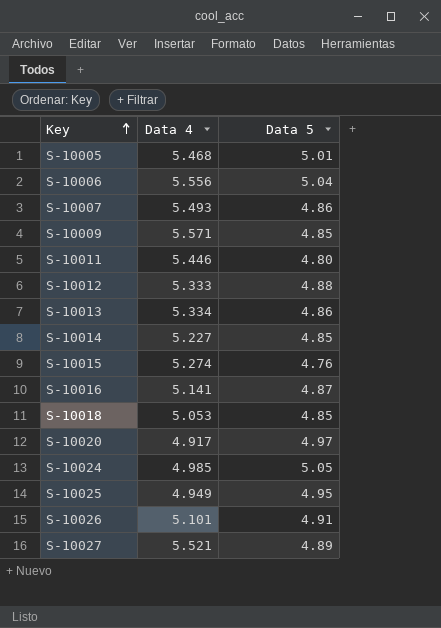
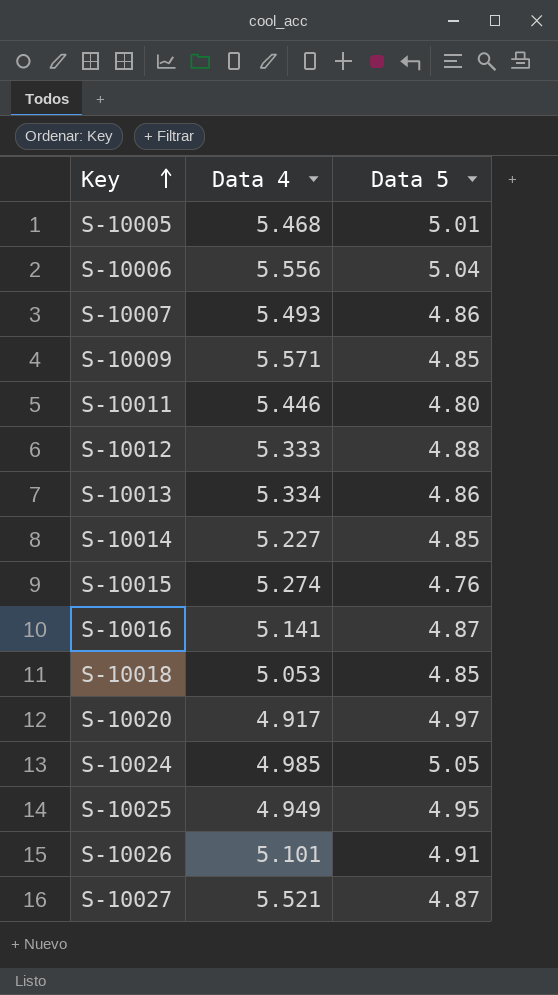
S-10027 | Data 5: 4.89 -> 4.87

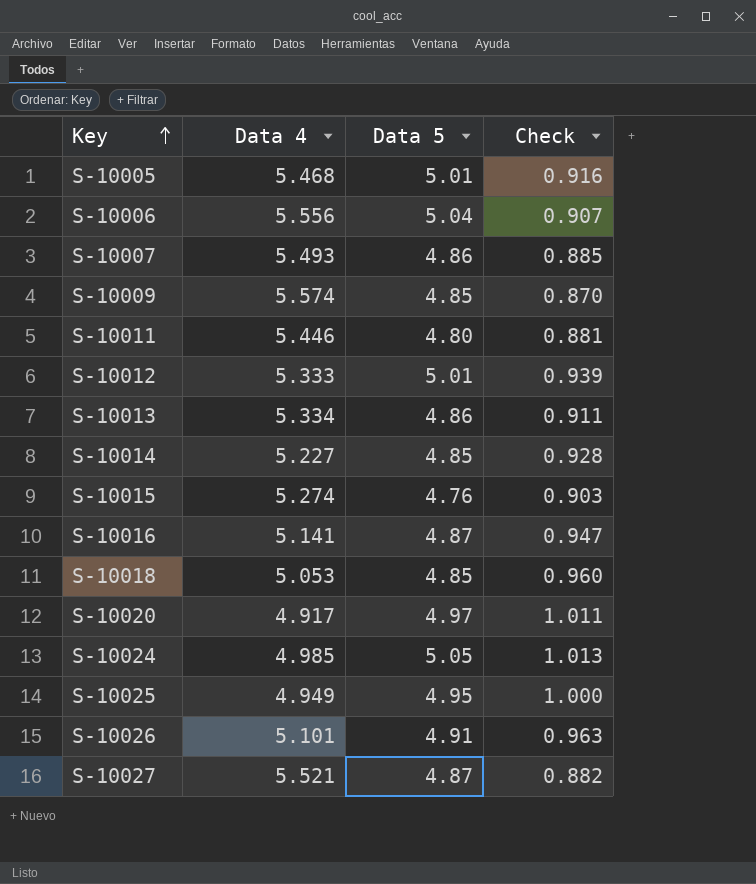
column Check | formula: none -> [Data 5] / [Data 4]
S-10009 | Data 4: 5.571 -> 5.574
S-10012 | Data 5: 4.88 -> 5.01

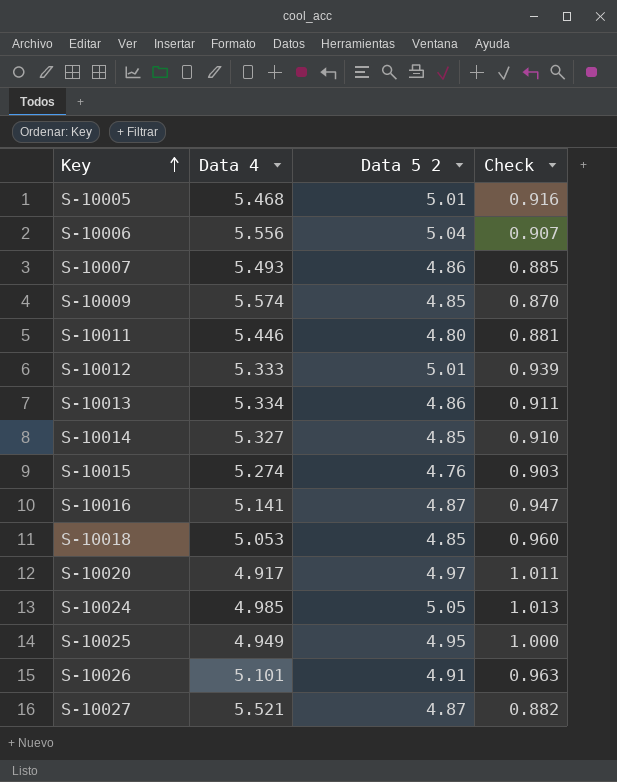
column name: Data 5 -> Data 5 2
S-10014 | Data 4: 5.227 -> 5.327
S-10014 | Check: 0.928 -> 0.910

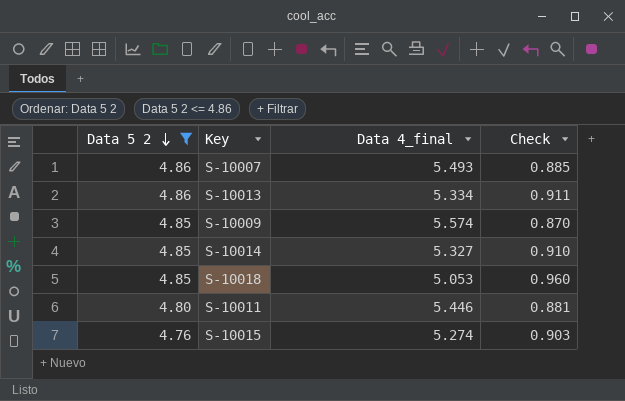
filter: none -> Data 5 2 <= 4.86
row order: Key ascending -> Data 5 2 descending
column Data 5 2 | position: 3 -> 1
column name: Data 4 -> Data 4_final

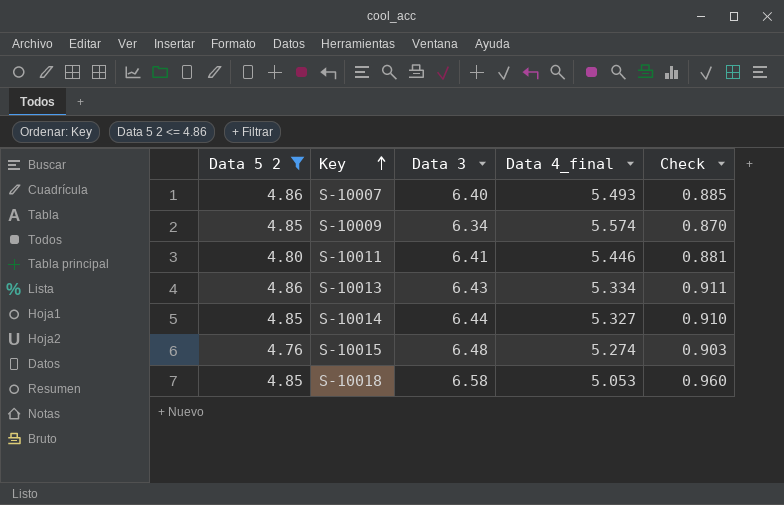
row order: Data 5 2 descending -> Key ascending
column Data 3 | position: none -> 3

